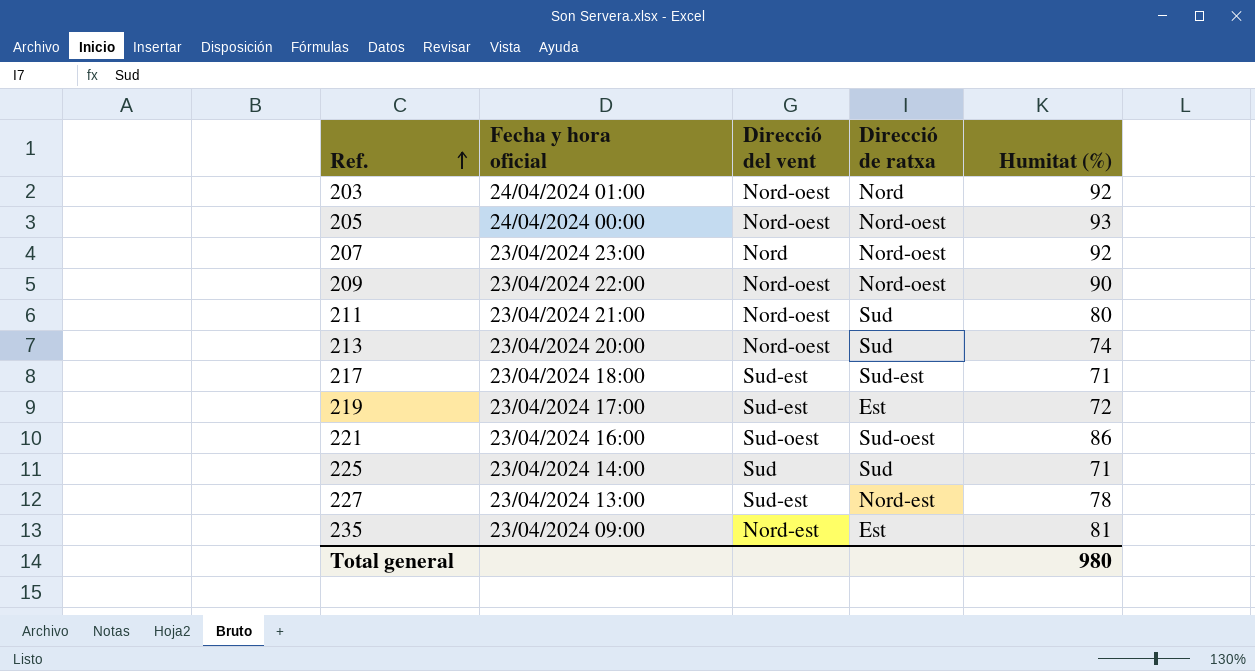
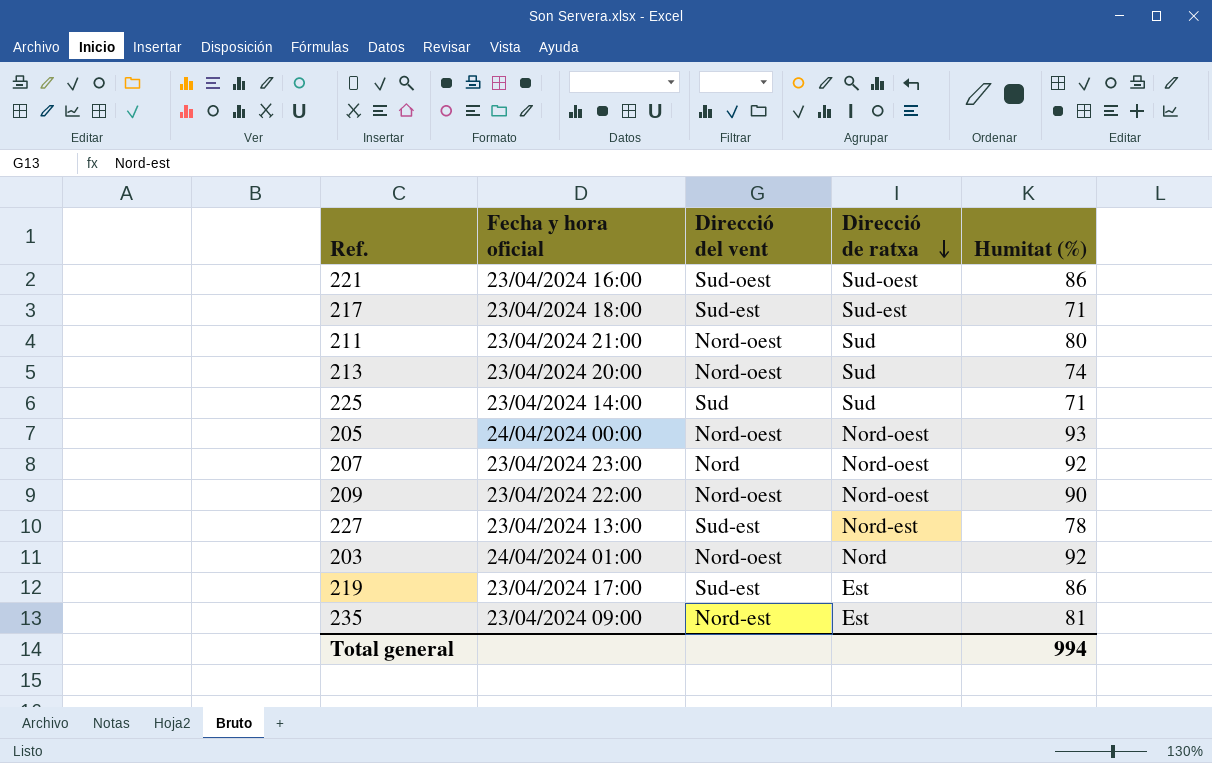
row order: Ref. ascending -> Direcció de ratxa descending
219 | Humitat (%): 72 -> 86
Total general | Humitat (%): 980 -> 994

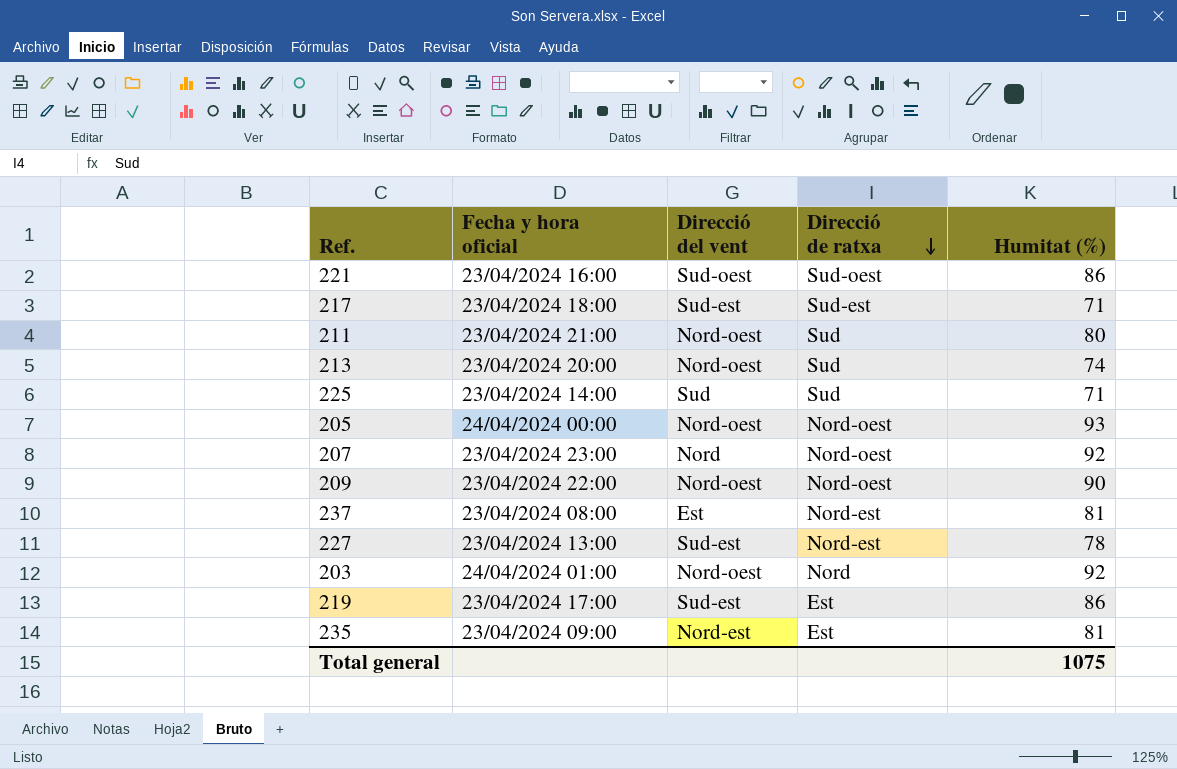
row 237: none -> 23/04/2024 08:00 | Est | Nord-est | 81
Total general | Humitat (%): 994 -> 1075

